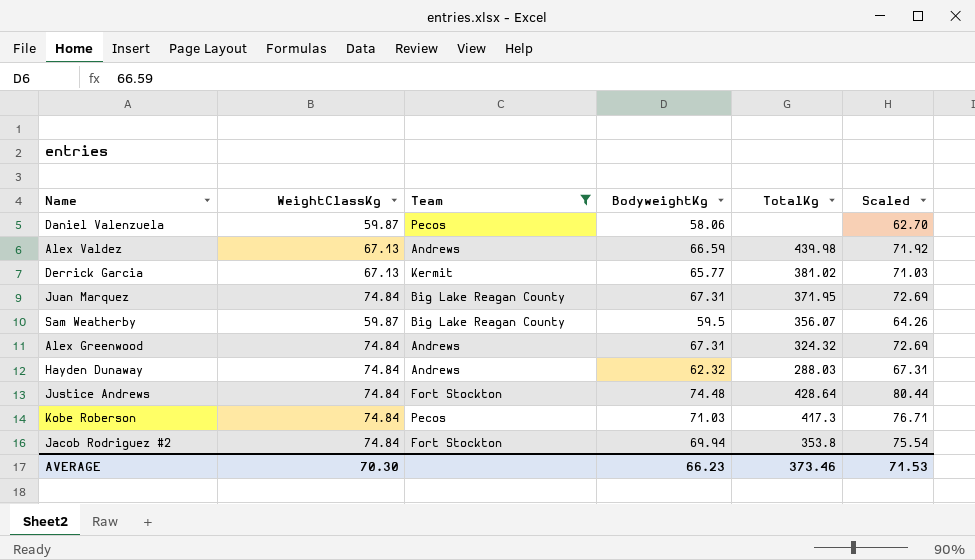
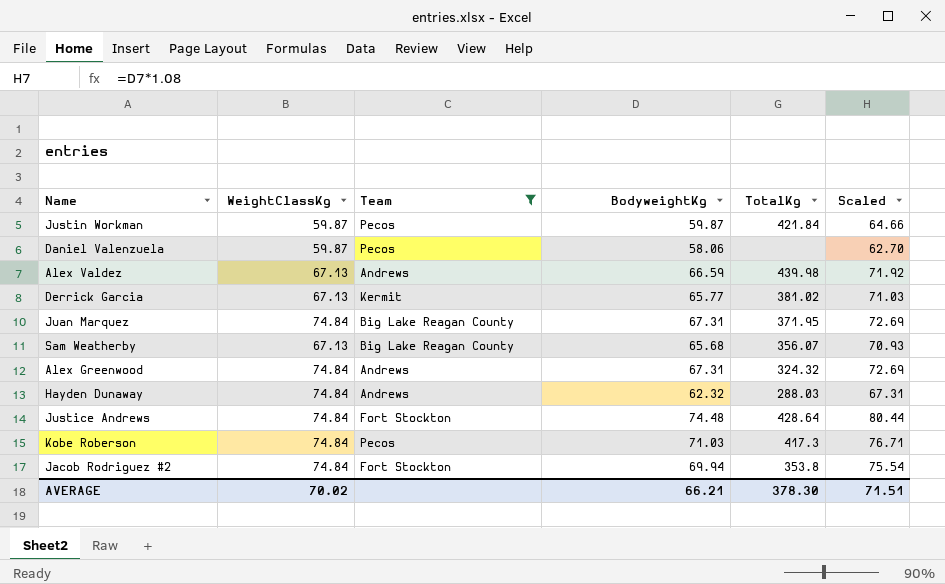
row Justin Workman: none -> 59.87 | Pecos | 59.87 | 421.84 | 64.66
Sam Weatherby | WeightClassKg: 59.87 -> 67.13
Sam Weatherby | BodyweightKg: 59.5 -> 65.68
Sam Weatherby | Scaled: 64.26 -> 70.93
AVERAGE | WeightClassKg: 70.30 -> 70.02
AVERAGE | BodyweightKg: 66.23 -> 66.21
AVERAGE | TotalKg: 373.46 -> 378.30
AVERAGE | Scaled: 71.53 -> 71.51

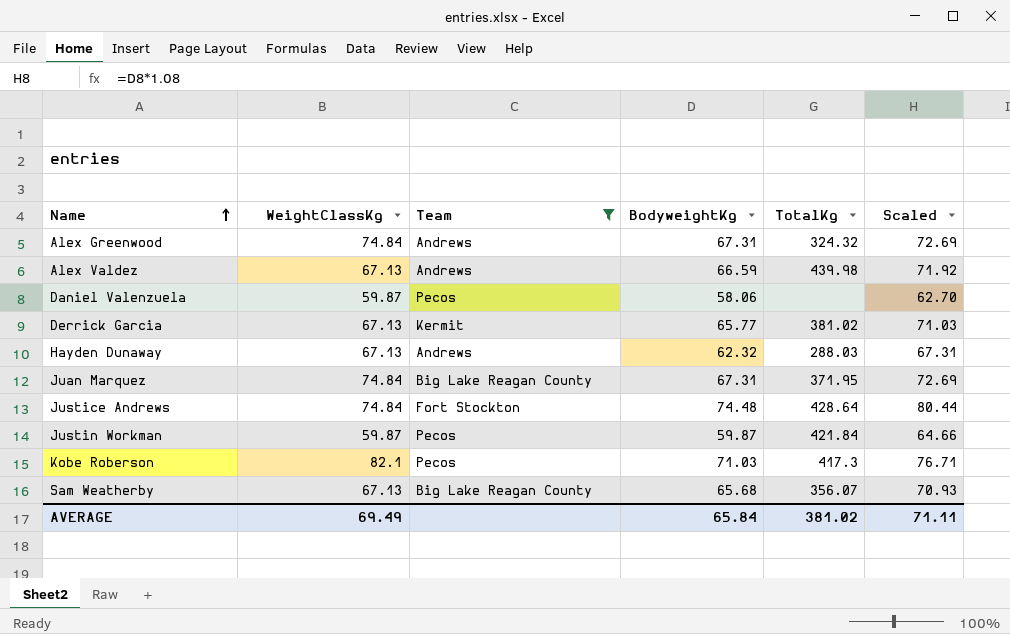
row order: none -> Name ascending
row Jacob Rodriguez #2: 74.84 | Fort Stockton | 69.94 | 353.8 | 75.54 -> none
Hayden Dunaway | WeightClassKg: 74.84 -> 67.13
Kobe Roberson | WeightClassKg: 74.84 -> 82.1
AVERAGE | WeightClassKg: 70.02 -> 69.49
AVERAGE | BodyweightKg: 66.21 -> 65.84
AVERAGE | TotalKg: 378.30 -> 381.02
AVERAGE | Scaled: 71.51 -> 71.11

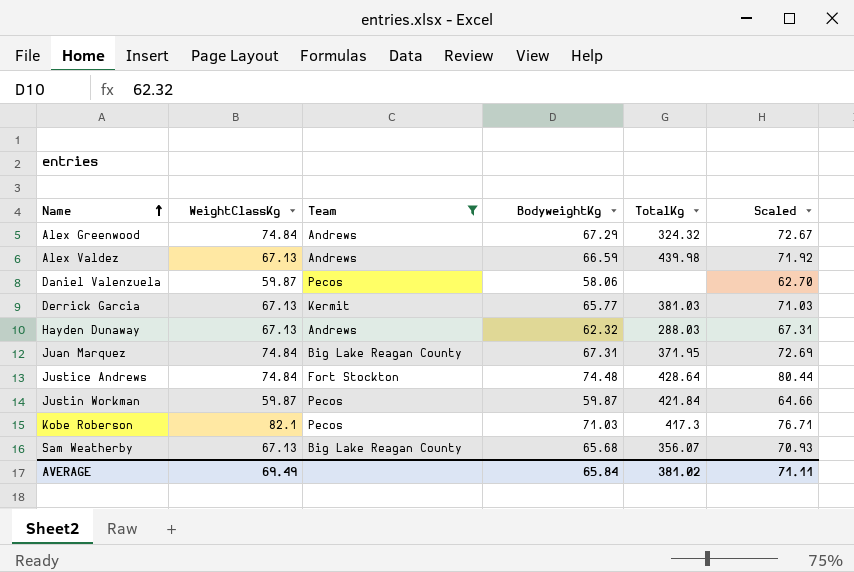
Alex Greenwood | BodyweightKg: 67.31 -> 67.29
Alex Greenwood | Scaled: 72.69 -> 72.67
Derrick Garcia | TotalKg: 381.02 -> 381.03

